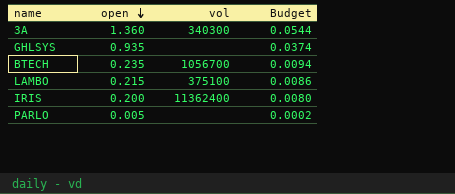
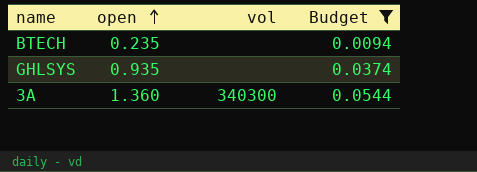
filter: none -> Budget >= 0.0094
row order: open descending -> open ascending
BTECH | vol: 1056700 -> none

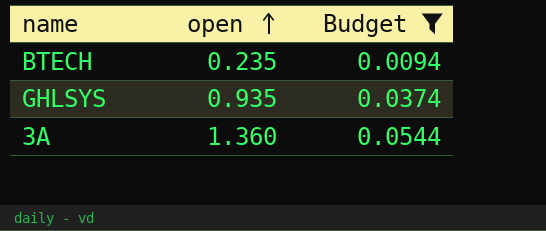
column vol | position: 3 -> none

